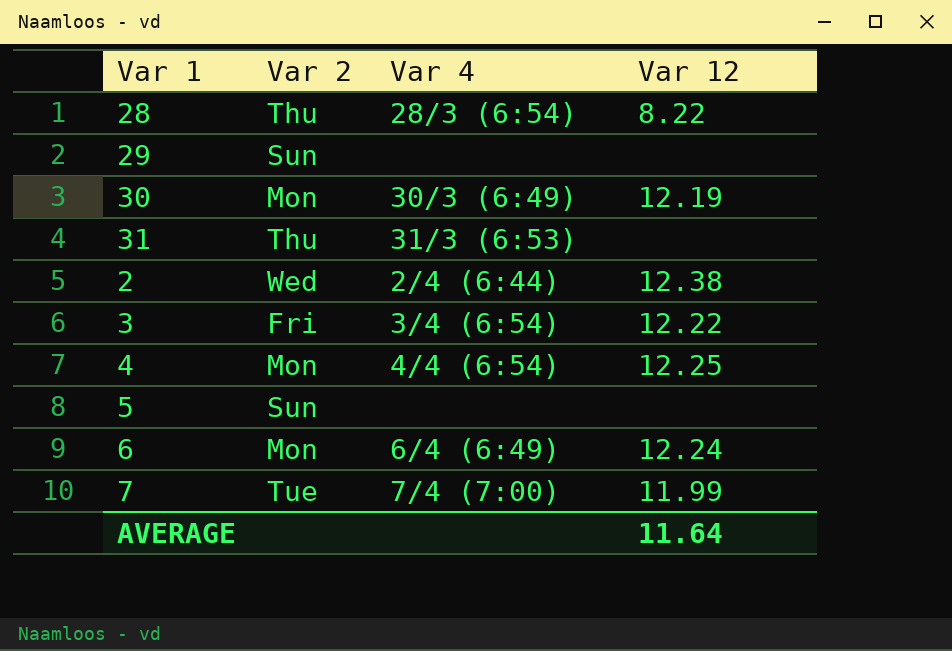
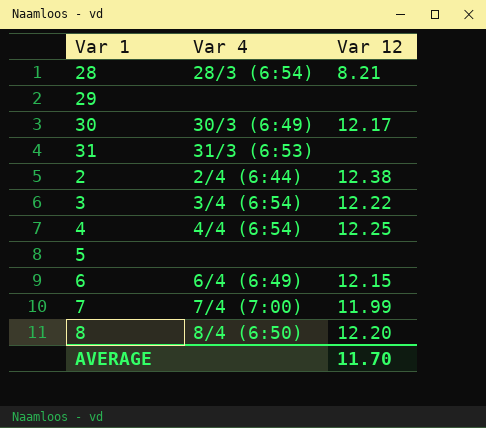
column Var 2 | position: 2 -> none
28 | Var 12: 8.22 -> 8.21
30 | Var 12: 12.19 -> 12.17
6 | Var 12: 12.24 -> 12.15
row 8: none -> 8/4 (6:50) | 12.20
AVERAGE | Var 12: 11.64 -> 11.70

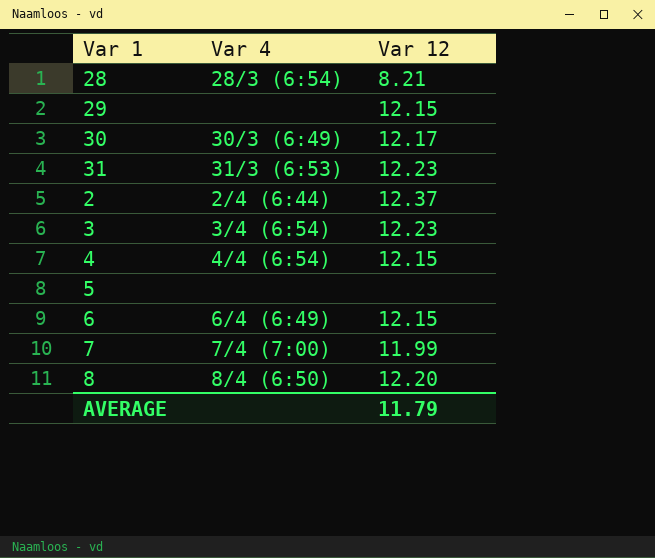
29 | Var 12: none -> 12.15
31 | Var 12: none -> 12.23
2 | Var 12: 12.38 -> 12.37
3 | Var 12: 12.22 -> 12.23
4 | Var 12: 12.25 -> 12.15
AVERAGE | Var 12: 11.70 -> 11.79

